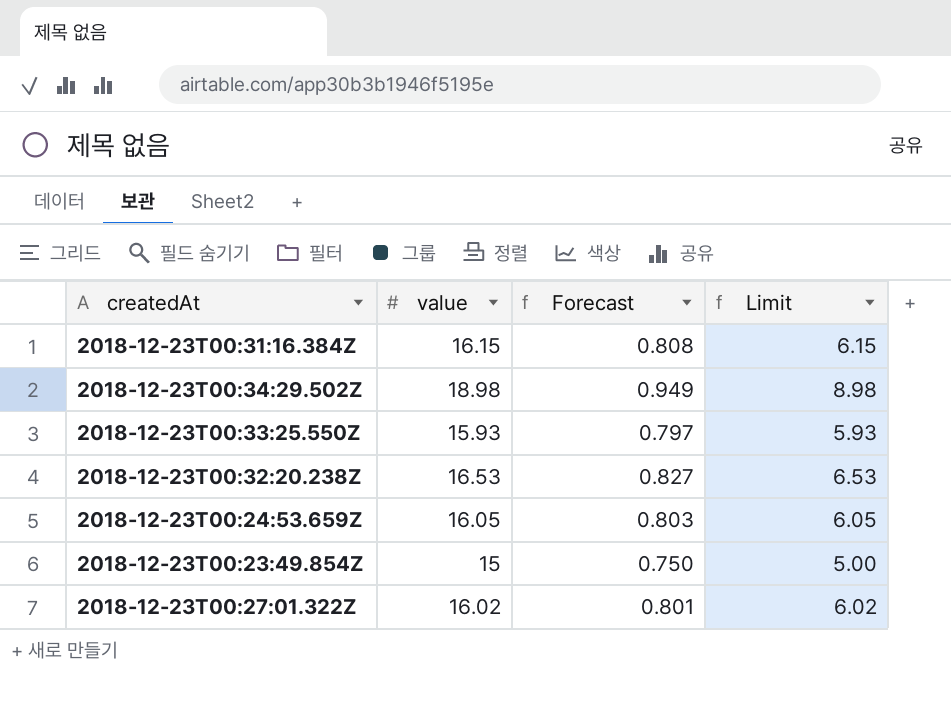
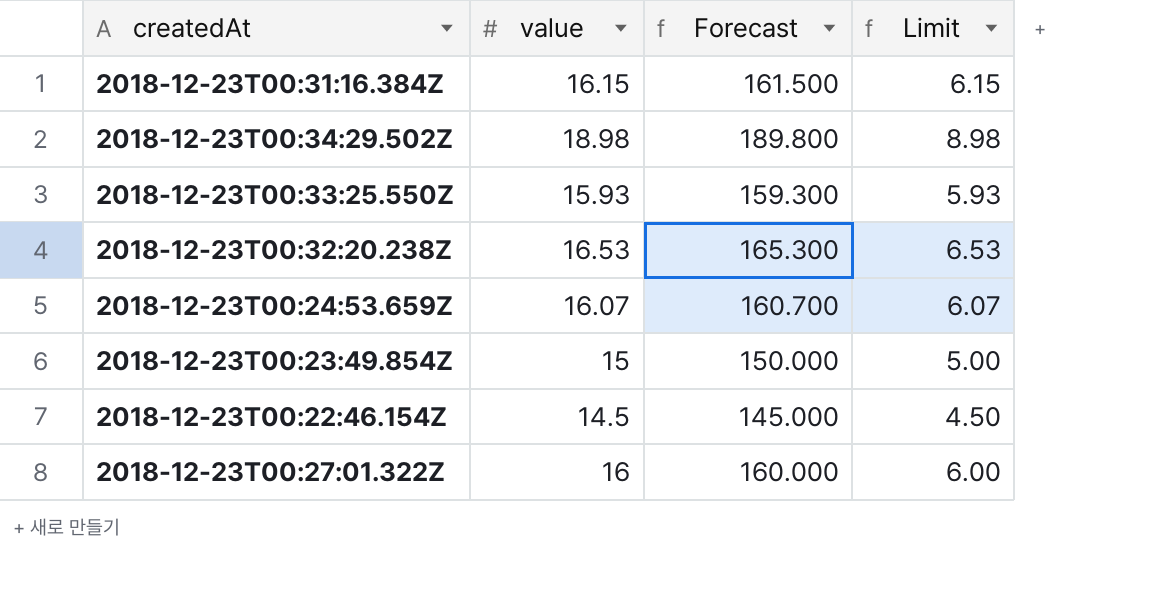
column Forecast | formula: [value] * 0.05 -> [value] * 10
2018-12-23T00:24:53.659Z | value: 16.05 -> 16.07
2018-12-23T00:24:53.659Z | Limit: 6.05 -> 6.07
row 2018-12-23T00:22:46.154Z: none -> 14.5 | 145.000 | 4.50
2018-12-23T00:27:01.322Z | value: 16.02 -> 16
2018-12-23T00:27:01.322Z | Limit: 6.02 -> 6.00

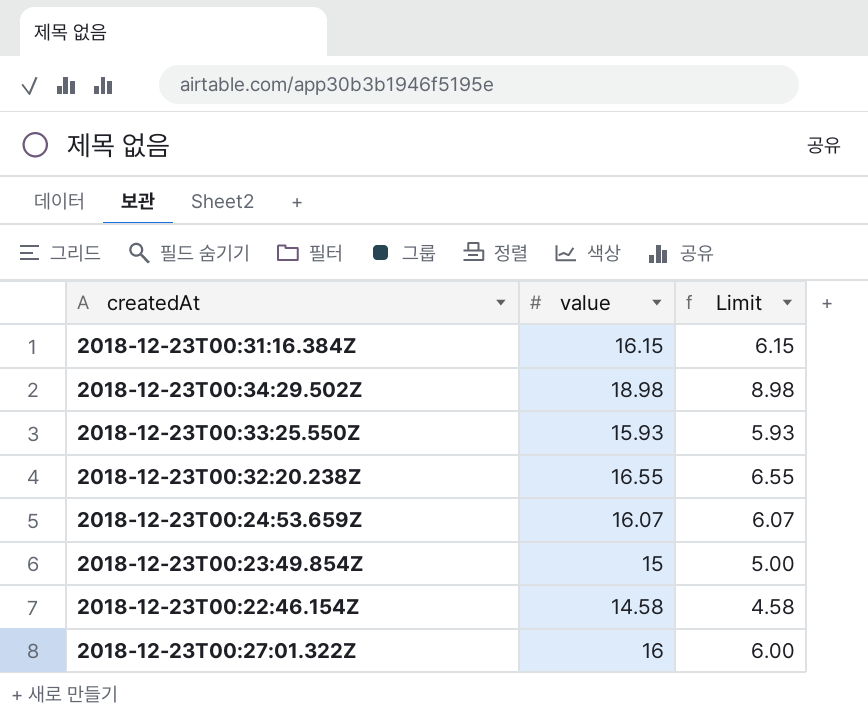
column Forecast | formula: [value] * 10 -> none
2018-12-23T00:32:20.238Z | value: 16.53 -> 16.55
2018-12-23T00:32:20.238Z | Limit: 6.53 -> 6.55
2018-12-23T00:22:46.154Z | value: 14.5 -> 14.58
2018-12-23T00:22:46.154Z | Limit: 4.50 -> 4.58

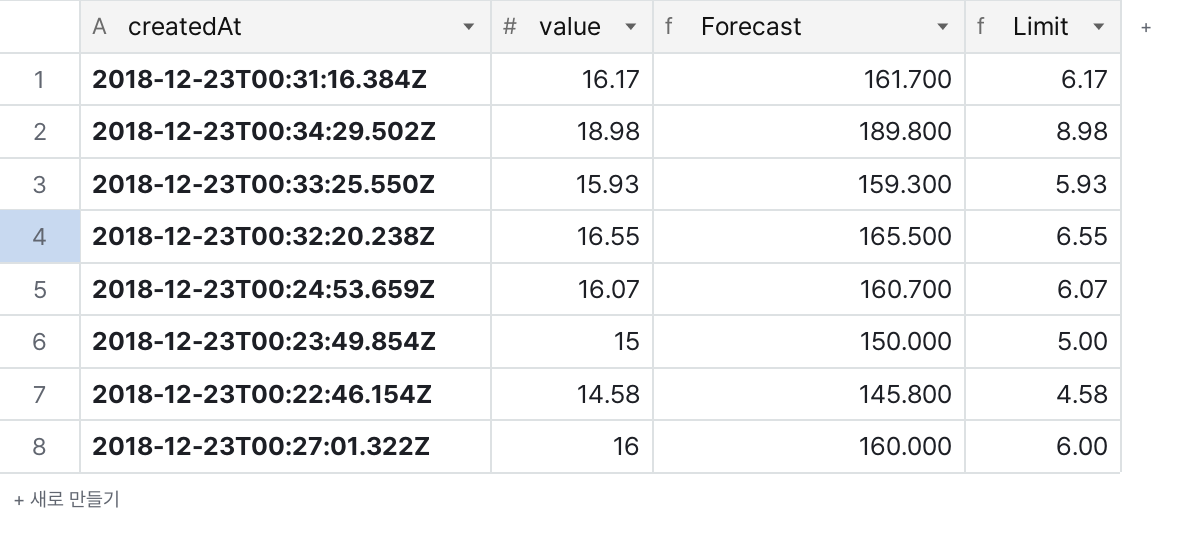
column Forecast | formula: none -> [value] * 10
2018-12-23T00:31:16.384Z | value: 16.15 -> 16.17
2018-12-23T00:31:16.384Z | Limit: 6.15 -> 6.17

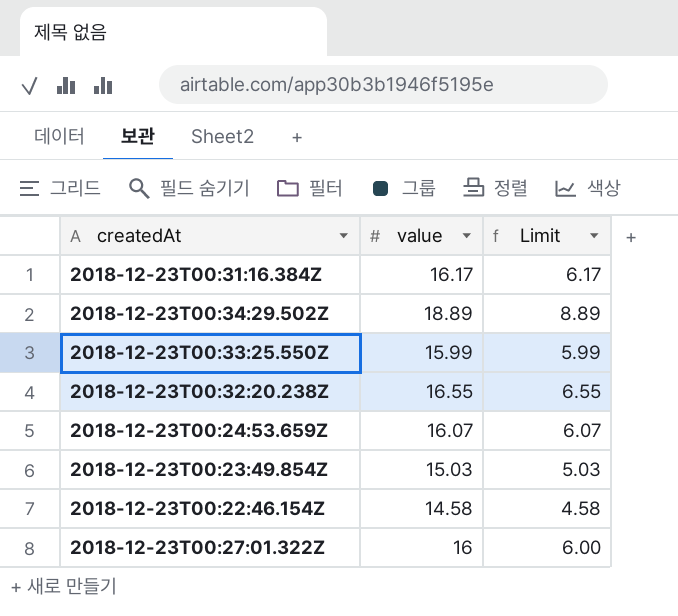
column Forecast | formula: [value] * 10 -> none
2018-12-23T00:34:29.502Z | value: 18.98 -> 18.89
2018-12-23T00:34:29.502Z | Limit: 8.98 -> 8.89
2018-12-23T00:33:25.550Z | value: 15.93 -> 15.99
2018-12-23T00:33:25.550Z | Limit: 5.93 -> 5.99
2018-12-23T00:23:49.854Z | value: 15 -> 15.03
2018-12-23T00:23:49.854Z | Limit: 5.00 -> 5.03

